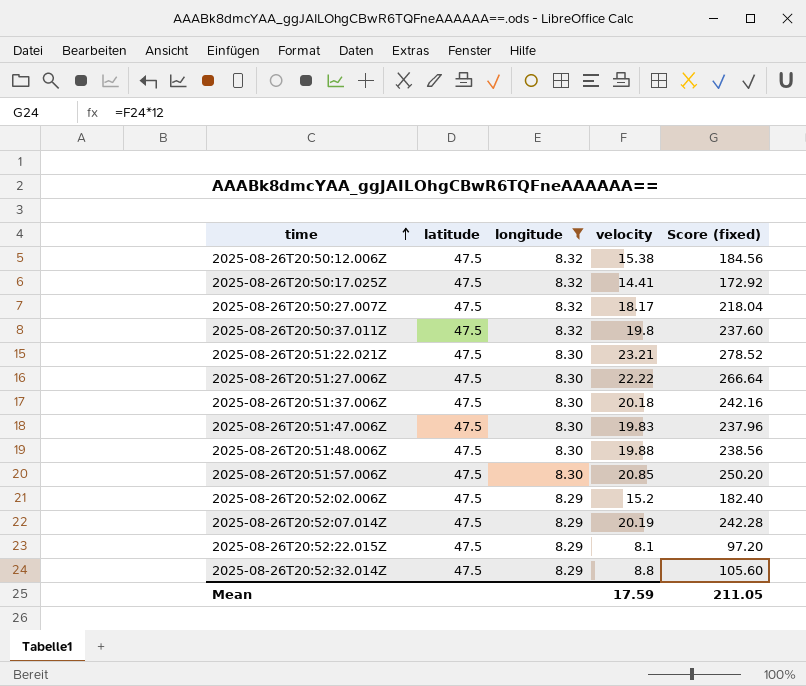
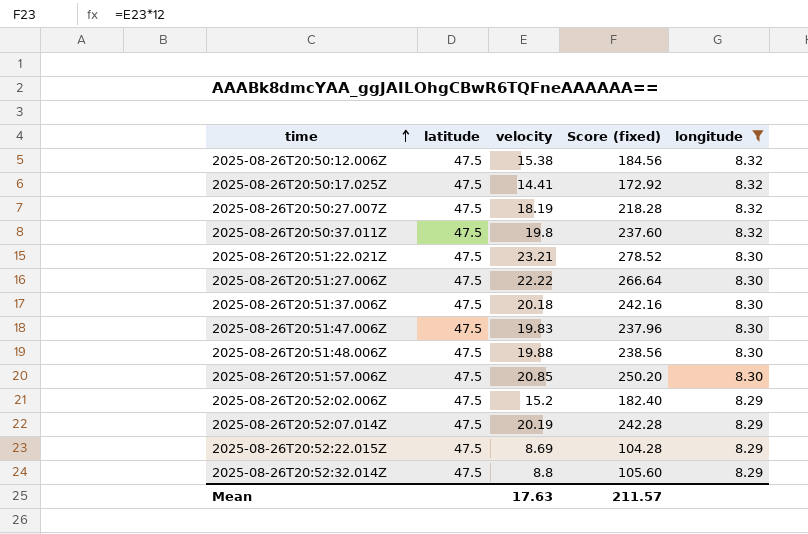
column longitude | position: 3 -> 5
2025-08-26T20:50:27.007Z | velocity: 18.17 -> 18.19
2025-08-26T20:50:27.007Z | Score (fixed): 218.04 -> 218.28
2025-08-26T20:52:22.015Z | velocity: 8.1 -> 8.69
2025-08-26T20:52:22.015Z | Score (fixed): 97.20 -> 104.28
Mean | velocity: 17.59 -> 17.63
Mean | Score (fixed): 211.05 -> 211.57

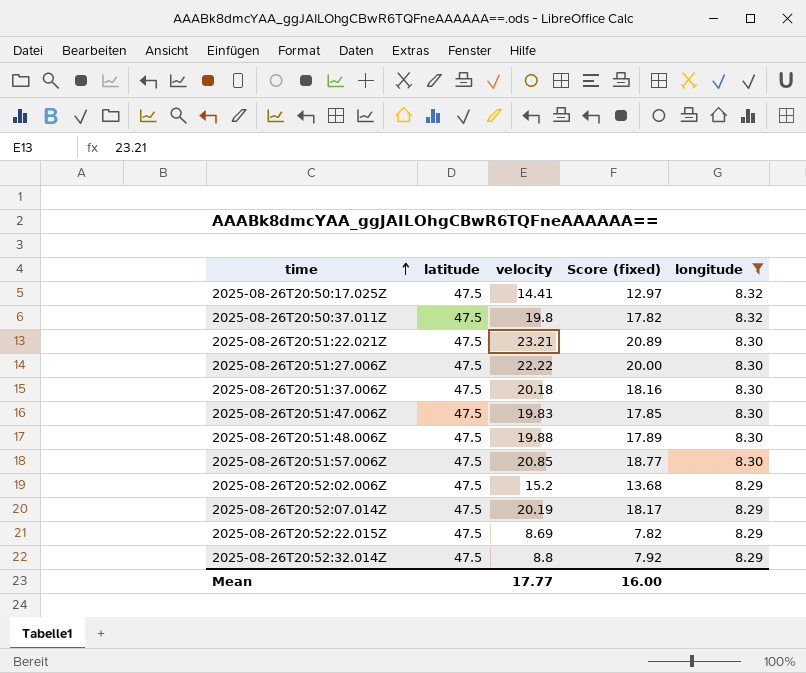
column Score (fixed) | formula: [velocity] * 12 -> [velocity] * 0.9
row 2025-08-26T20:50:12.006Z: 47.5 | 15.38 | 184.56 | 8.32 -> none
row 2025-08-26T20:50:27.007Z: 47.5 | 18.19 | 218.28 | 8.32 -> none
Mean | velocity: 17.63 -> 17.77
Mean | Score (fixed): 211.57 -> 16.00

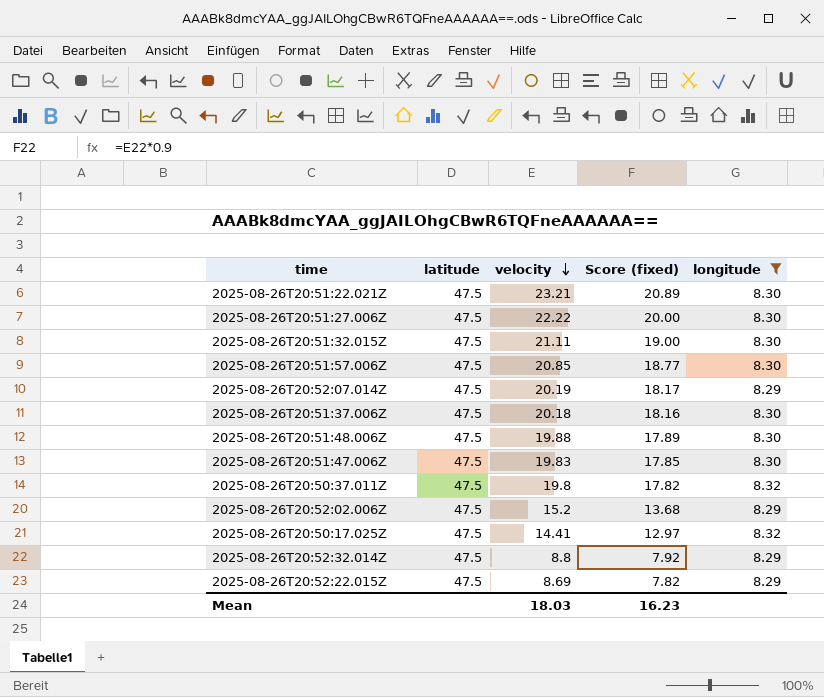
row order: time ascending -> velocity descending
row 2025-08-26T20:51:32.015Z: none -> 47.5 | 21.11 | 19.00 | 8.30
Mean | velocity: 17.77 -> 18.03
Mean | Score (fixed): 16.00 -> 16.23

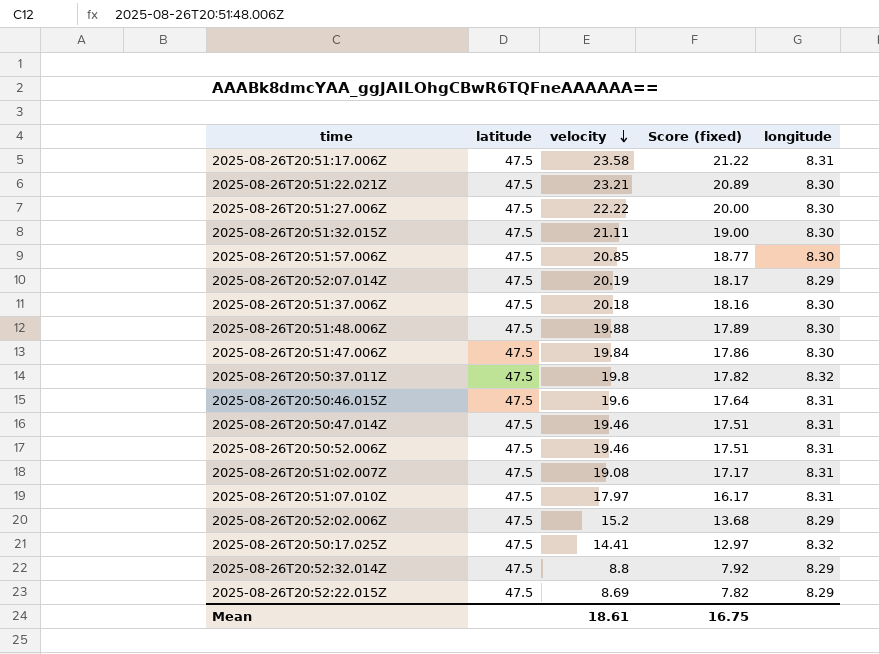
filter: longitude != 8.31 -> none
2025-08-26T20:51:47.006Z | velocity: 19.83 -> 19.84
2025-08-26T20:51:47.006Z | Score (fixed): 17.85 -> 17.86
Mean | velocity: 18.03 -> 18.61
Mean | Score (fixed): 16.23 -> 16.75

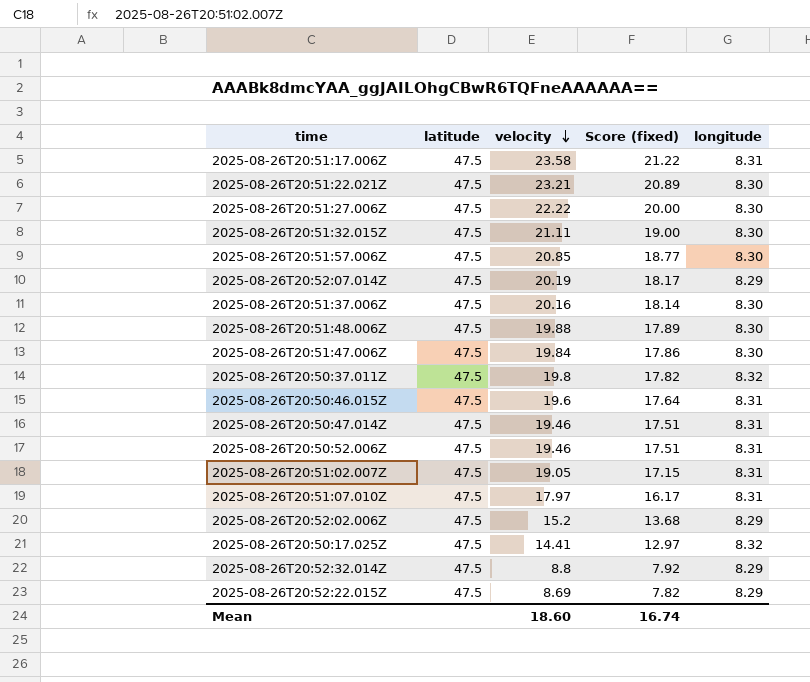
2025-08-26T20:51:37.006Z | velocity: 20.18 -> 20.16
2025-08-26T20:51:37.006Z | Score (fixed): 18.16 -> 18.14
2025-08-26T20:51:02.007Z | velocity: 19.08 -> 19.05
2025-08-26T20:51:02.007Z | Score (fixed): 17.17 -> 17.15
Mean | velocity: 18.61 -> 18.60
Mean | Score (fixed): 16.75 -> 16.74

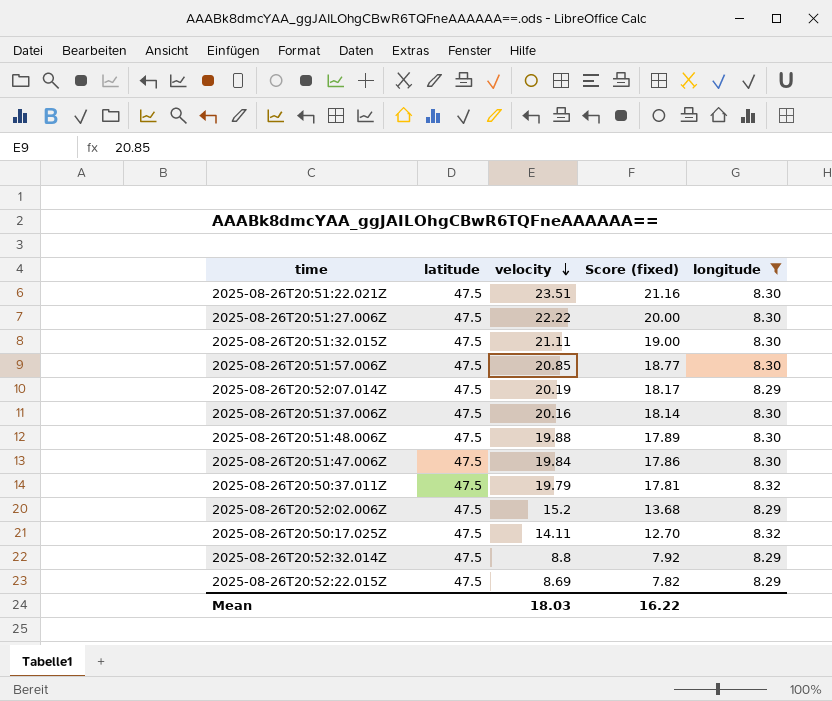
filter: none -> longitude != 8.31
2025-08-26T20:51:22.021Z | velocity: 23.21 -> 23.51
2025-08-26T20:51:22.021Z | Score (fixed): 20.89 -> 21.16
2025-08-26T20:50:37.011Z | velocity: 19.8 -> 19.79
2025-08-26T20:50:37.011Z | Score (fixed): 17.82 -> 17.81
2025-08-26T20:50:17.025Z | velocity: 14.41 -> 14.11
2025-08-26T20:50:17.025Z | Score (fixed): 12.97 -> 12.70
Mean | velocity: 18.60 -> 18.03
Mean | Score (fixed): 16.74 -> 16.22

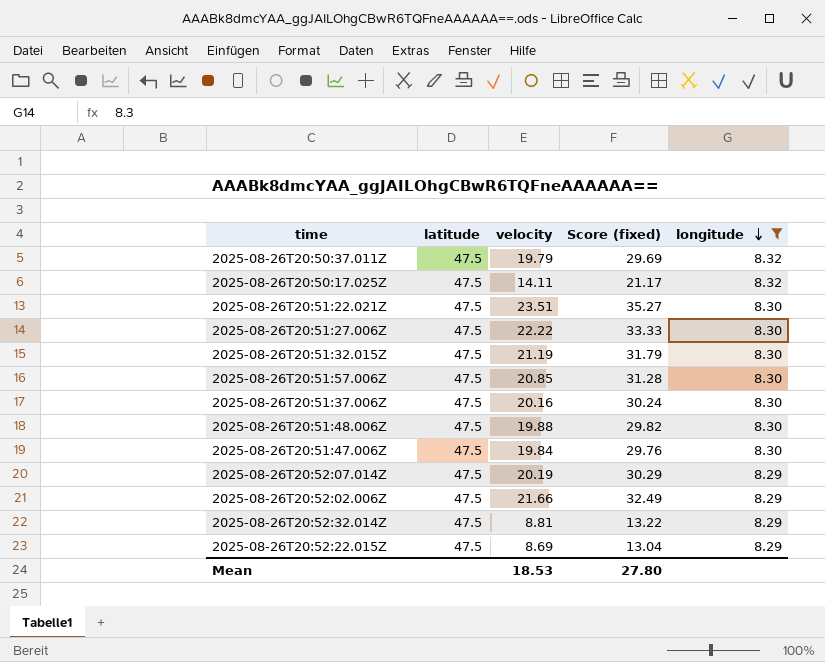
row order: velocity descending -> longitude descending
column Score (fixed) | formula: [velocity] * 0.9 -> [velocity] * 1.5
2025-08-26T20:51:32.015Z | velocity: 21.11 -> 21.19
2025-08-26T20:52:02.006Z | velocity: 15.2 -> 21.66
2025-08-26T20:52:32.014Z | velocity: 8.8 -> 8.81
Mean | velocity: 18.03 -> 18.53
Mean | Score (fixed): 16.22 -> 27.80

